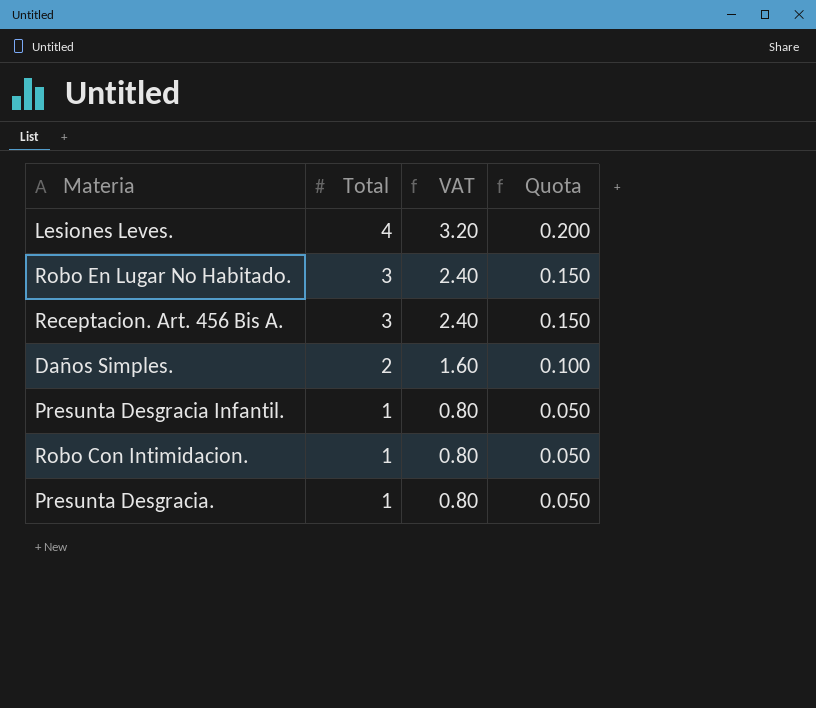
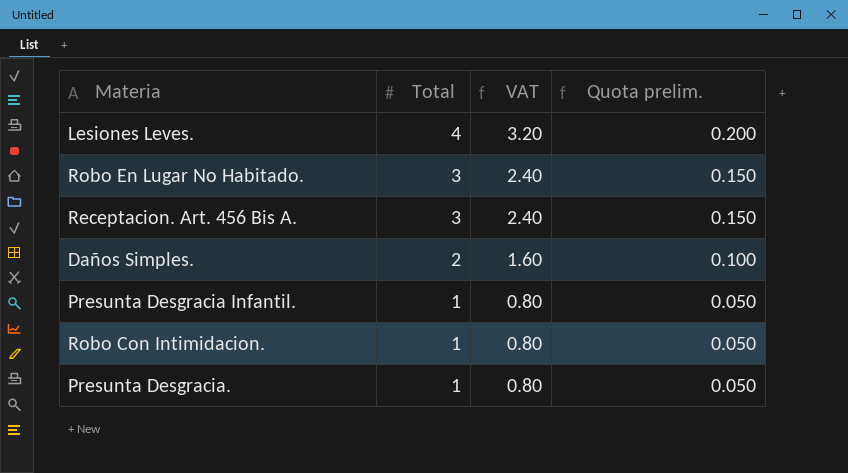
column name: Quota -> Quota prelim.

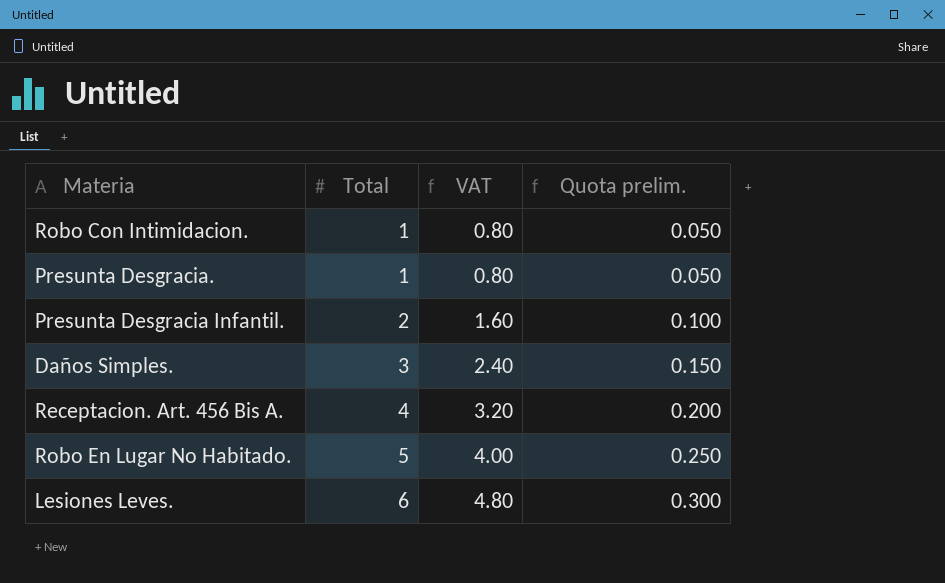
row order: Total descending -> Total ascending
Presunta Desgracia Infantil. | Total: 1 -> 2
Presunta Desgracia Infantil. | VAT: 0.80 -> 1.60
Presunta Desgracia Infantil. | Quota prelim.: 0.050 -> 0.100
Daños Simples. | Total: 2 -> 3
Daños Simples. | VAT: 1.60 -> 2.40
Daños Simples. | Quota prelim.: 0.100 -> 0.150
Receptacion. Art. 456 Bis A. | Total: 3 -> 4
Receptacion. Art. 456 Bis A. | VAT: 2.40 -> 3.20
Receptacion. Art. 456 Bis A. | Quota prelim.: 0.150 -> 0.200
Robo En Lugar No Habitado. | Total: 3 -> 5
Robo En Lugar No Habitado. | VAT: 2.40 -> 4.00
Robo En Lugar No Habitado. | Quota prelim.: 0.150 -> 0.250
Lesiones Leves. | Total: 4 -> 6
Lesiones Leves. | VAT: 3.20 -> 4.80
Lesiones Leves. | Quota prelim.: 0.200 -> 0.300

